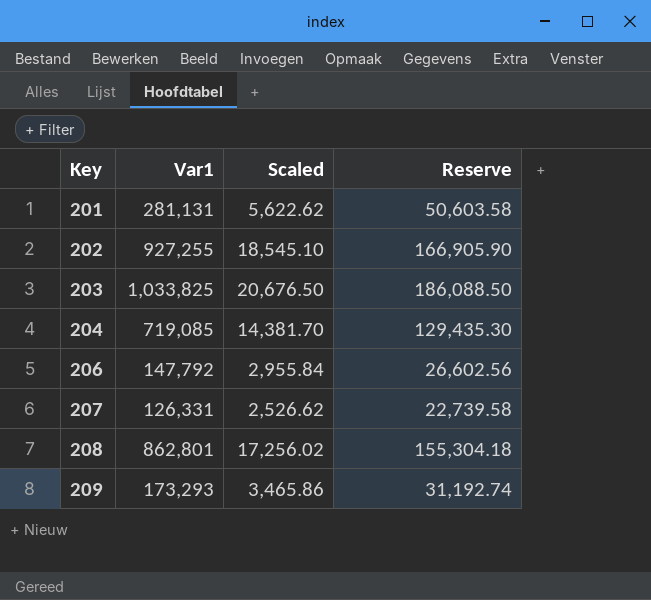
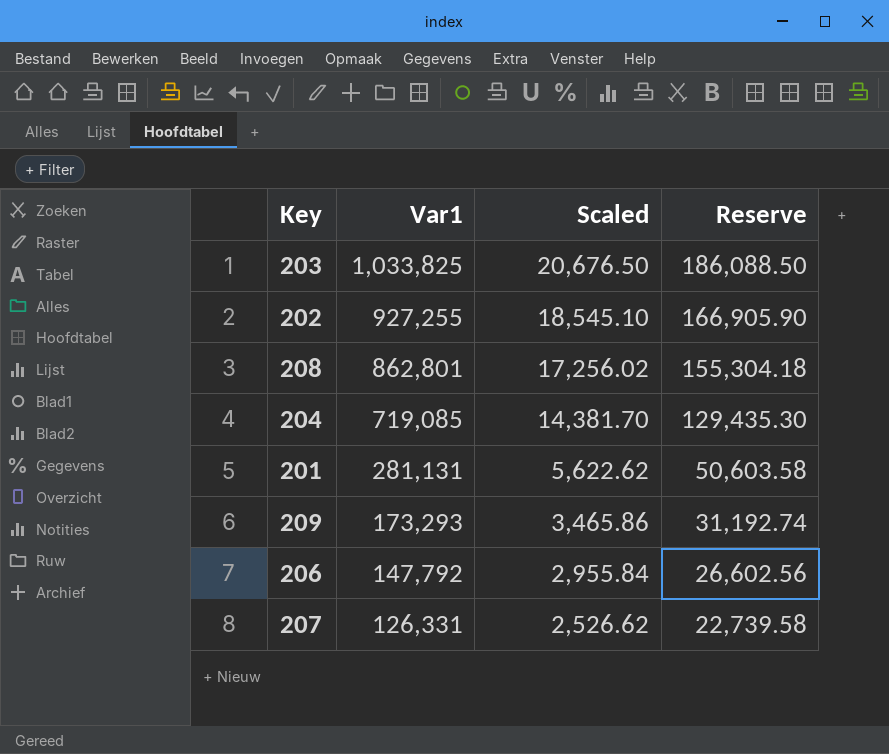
row order: Key ascending -> Var1 descending

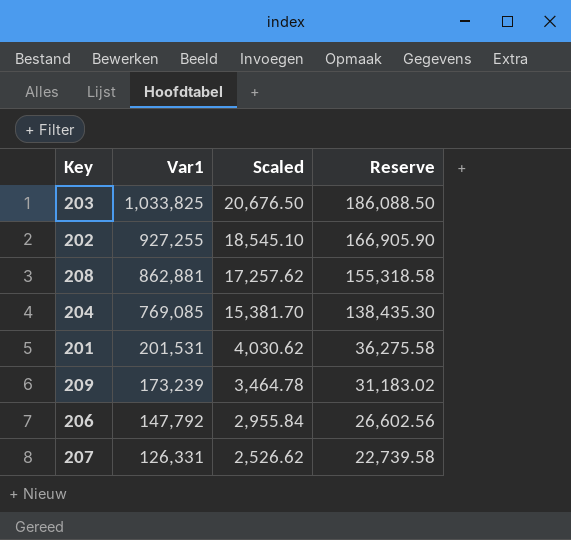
208 | Var1: 862,801 -> 862,881
208 | Scaled: 17,256.02 -> 17,257.62
208 | Reserve: 155,304.18 -> 155,318.58
204 | Var1: 719,085 -> 769,085
204 | Scaled: 14,381.70 -> 15,381.70
204 | Reserve: 129,435.30 -> 138,435.30
201 | Var1: 281,131 -> 201,531
201 | Scaled: 5,622.62 -> 4,030.62
201 | Reserve: 50,603.58 -> 36,275.58
209 | Var1: 173,293 -> 173,239
209 | Scaled: 3,465.86 -> 3,464.78
209 | Reserve: 31,192.74 -> 31,183.02

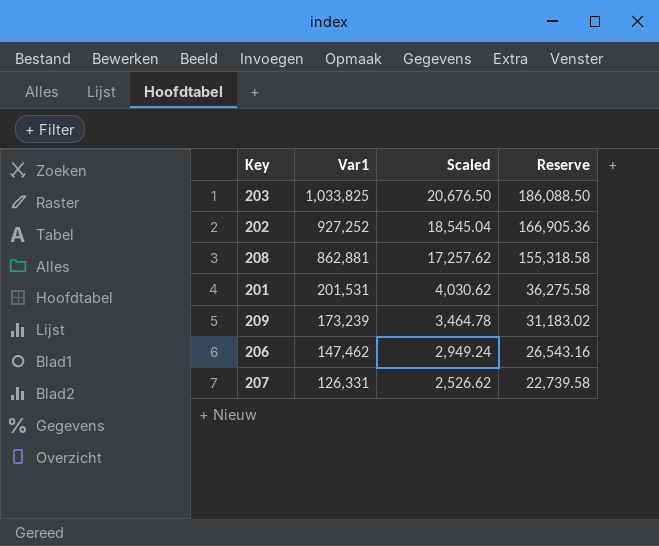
row 204: 769,085 | 15,381.70 | 138,435.30 -> none
202 | Var1: 927,255 -> 927,252
202 | Scaled: 18,545.10 -> 18,545.04
202 | Reserve: 166,905.90 -> 166,905.36
206 | Var1: 147,792 -> 147,462
206 | Scaled: 2,955.84 -> 2,949.24
206 | Reserve: 26,602.56 -> 26,543.16

